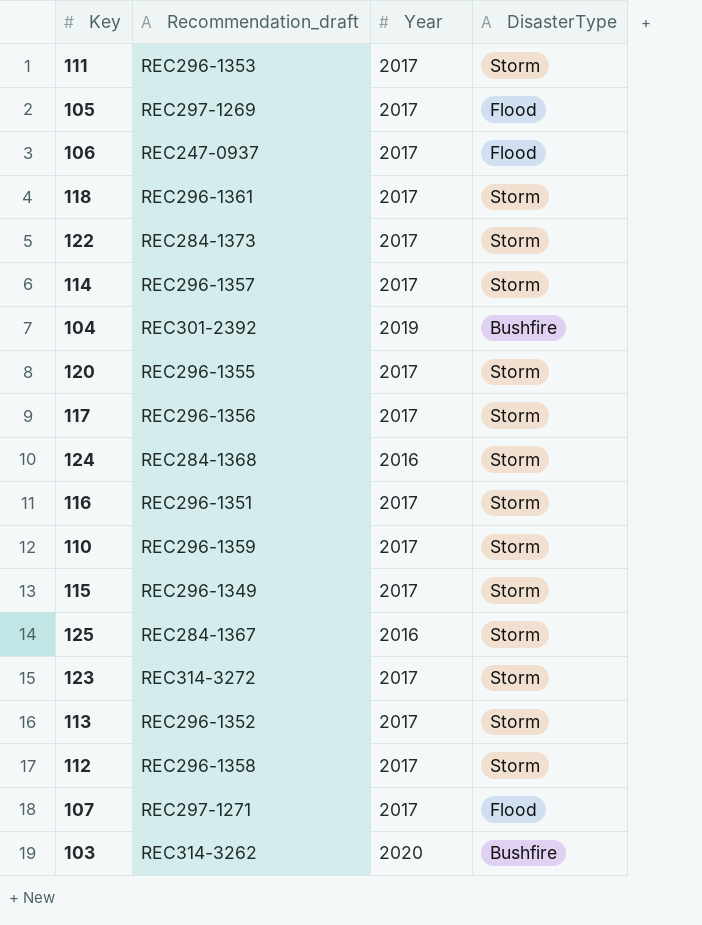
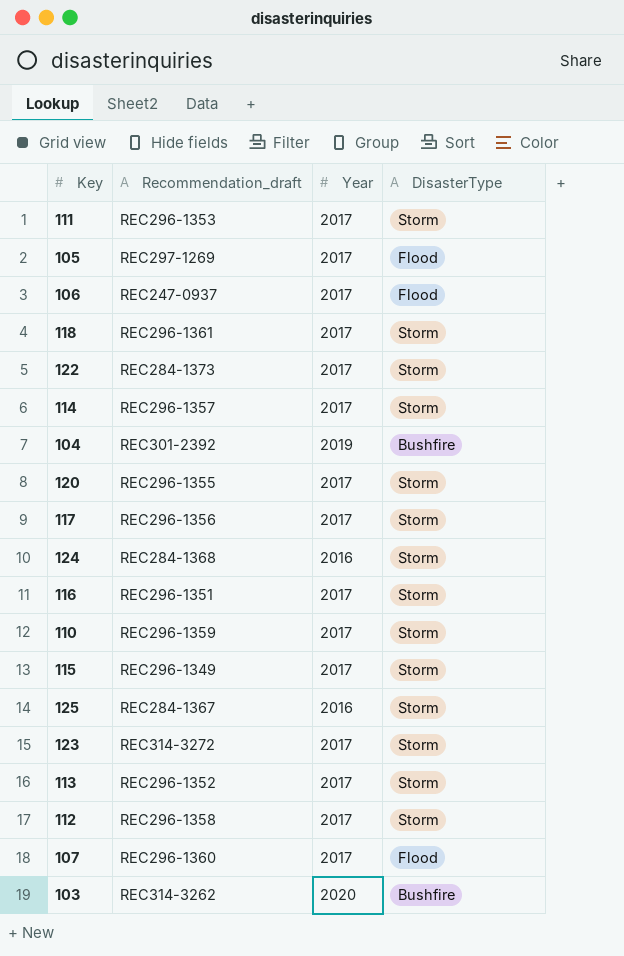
107 | Recommendation_draft: REC297-1271 -> REC296-1360

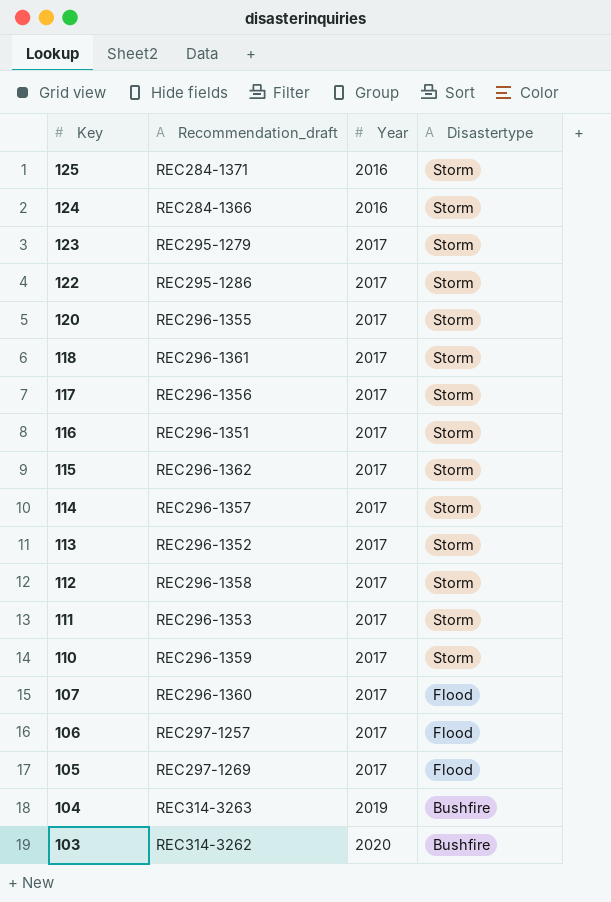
row order: none -> Key descending
column name: DisasterType -> Disastertype
125 | Recommendation_draft: REC284-1367 -> REC284-1371
124 | Recommendation_draft: REC284-1368 -> REC284-1366
123 | Recommendation_draft: REC314-3272 -> REC295-1279
122 | Recommendation_draft: REC284-1373 -> REC295-1286
115 | Recommendation_draft: REC296-1349 -> REC296-1362
106 | Recommendation_draft: REC247-0937 -> REC297-1257
104 | Recommendation_draft: REC301-2392 -> REC314-3263

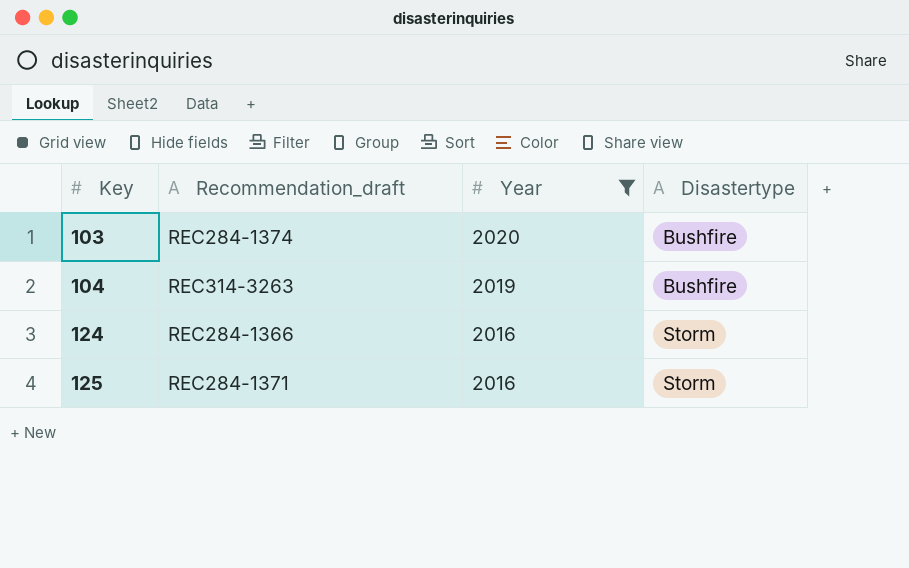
filter: none -> Year != 2017
row order: Key descending -> Key ascending
103 | Recommendation_draft: REC314-3262 -> REC284-1374

